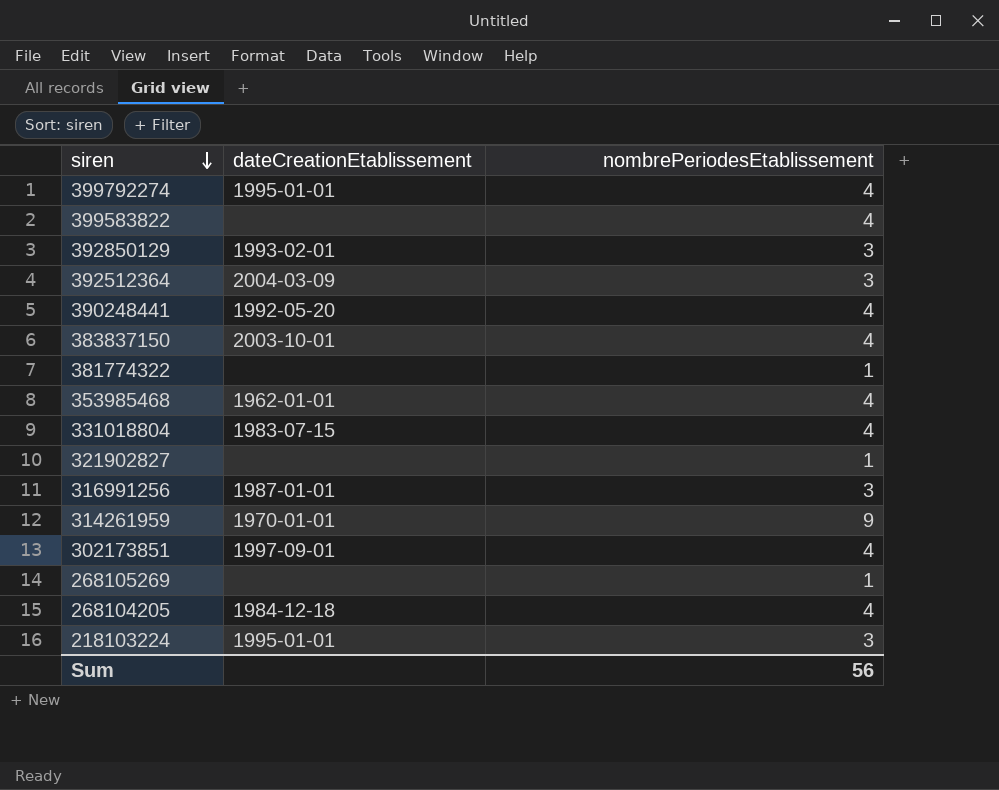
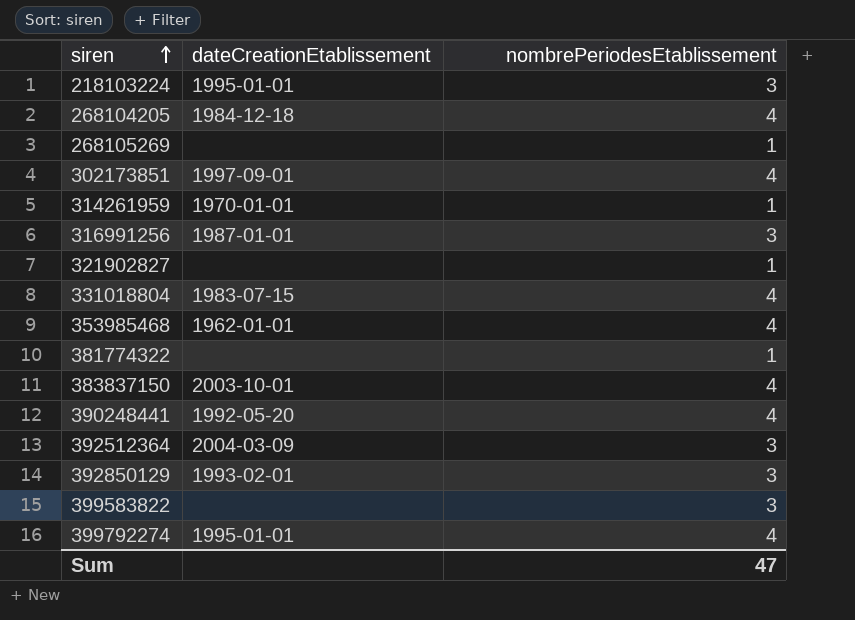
row order: siren descending -> siren ascending
314261959 | nombrePeriodesEtablissement: 9 -> 1
399583822 | nombrePeriodesEtablissement: 4 -> 3
Sum | nombrePeriodesEtablissement: 56 -> 47

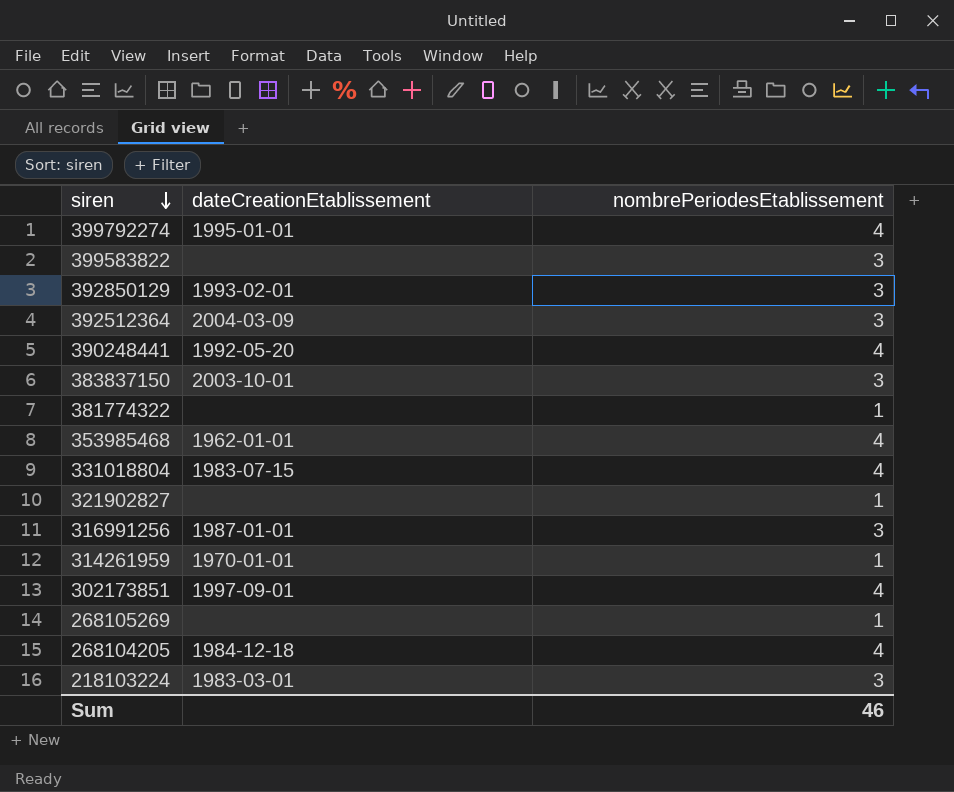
row order: siren ascending -> siren descending
383837150 | nombrePeriodesEtablissement: 4 -> 3
218103224 | dateCreationEtablissement: 1995-01-01 -> 1983-03-01
Sum | nombrePeriodesEtablissement: 47 -> 46

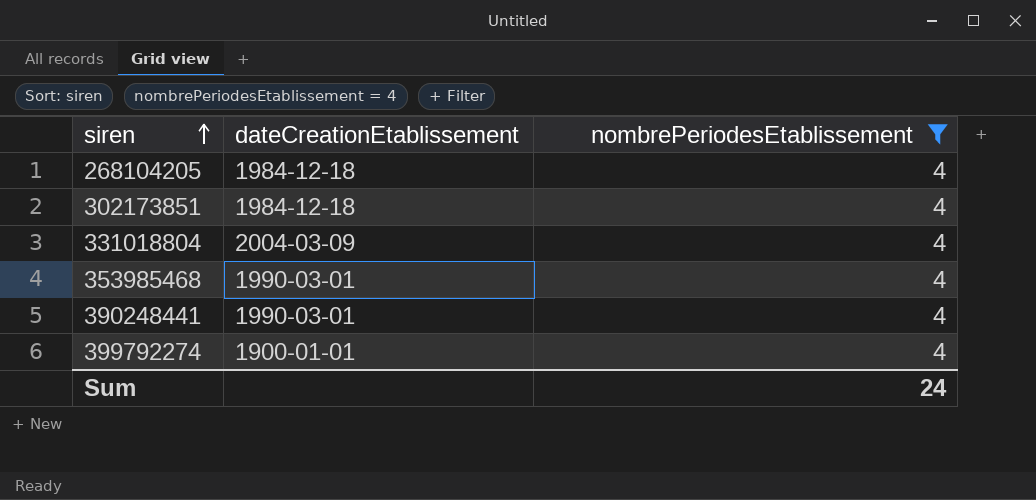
filter: none -> nombrePeriodesEtablissement = 4
row order: siren descending -> siren ascending
302173851 | dateCreationEtablissement: 1997-09-01 -> 1984-12-18
331018804 | dateCreationEtablissement: 1983-07-15 -> 2004-03-09
353985468 | dateCreationEtablissement: 1962-01-01 -> 1990-03-01
390248441 | dateCreationEtablissement: 1992-05-20 -> 1990-03-01
399792274 | dateCreationEtablissement: 1995-01-01 -> 1900-01-01
Sum | nombrePeriodesEtablissement: 46 -> 24

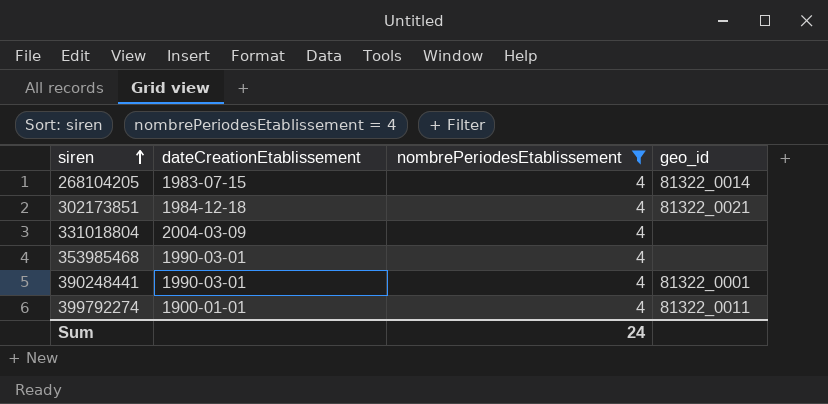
column geo_id | position: none -> 4
268104205 | dateCreationEtablissement: 1984-12-18 -> 1983-07-15

